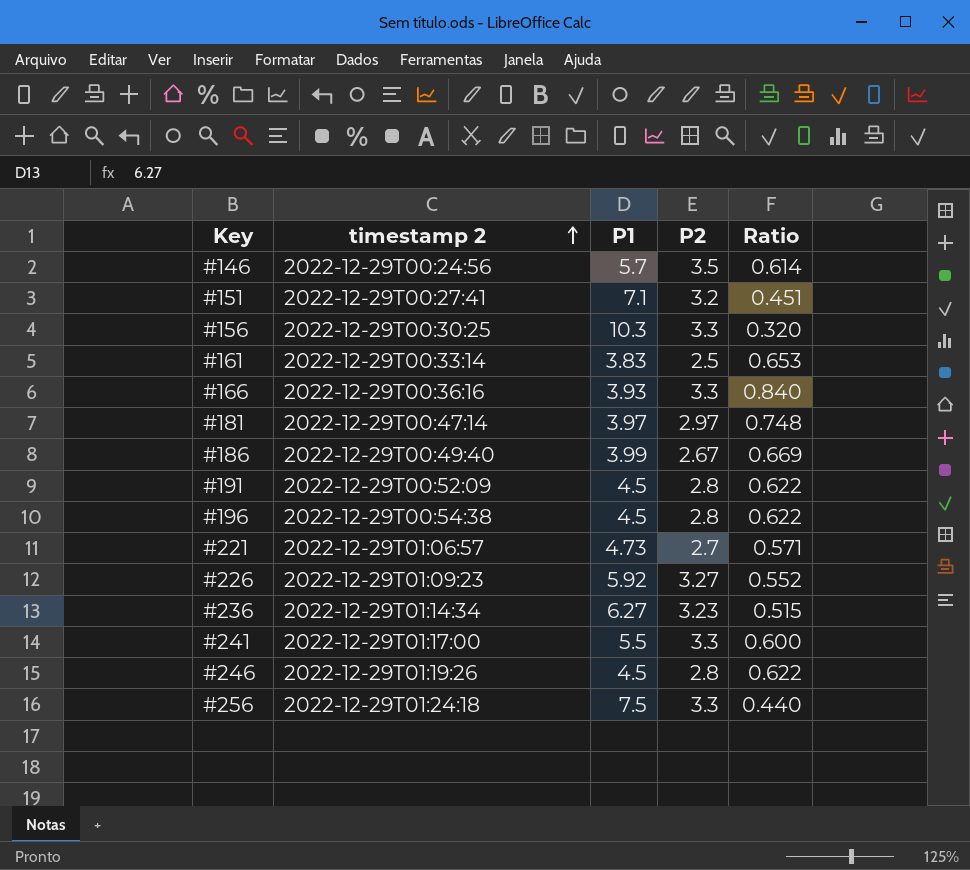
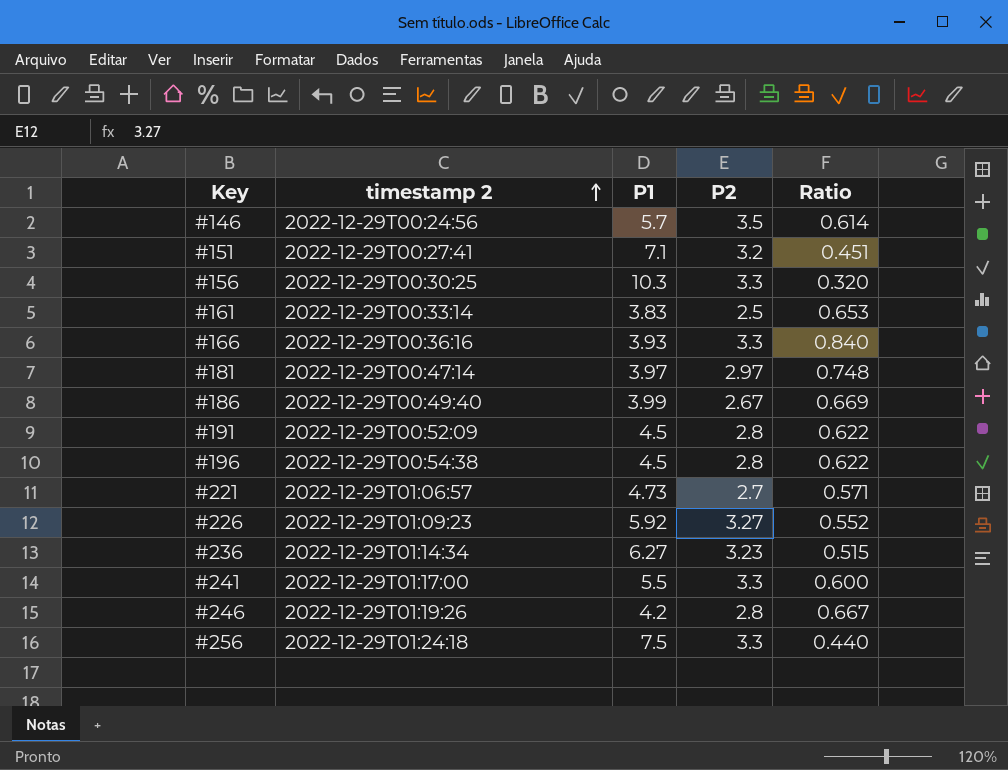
#246 | P1: 4.5 -> 4.2
#246 | Ratio: 0.622 -> 0.667

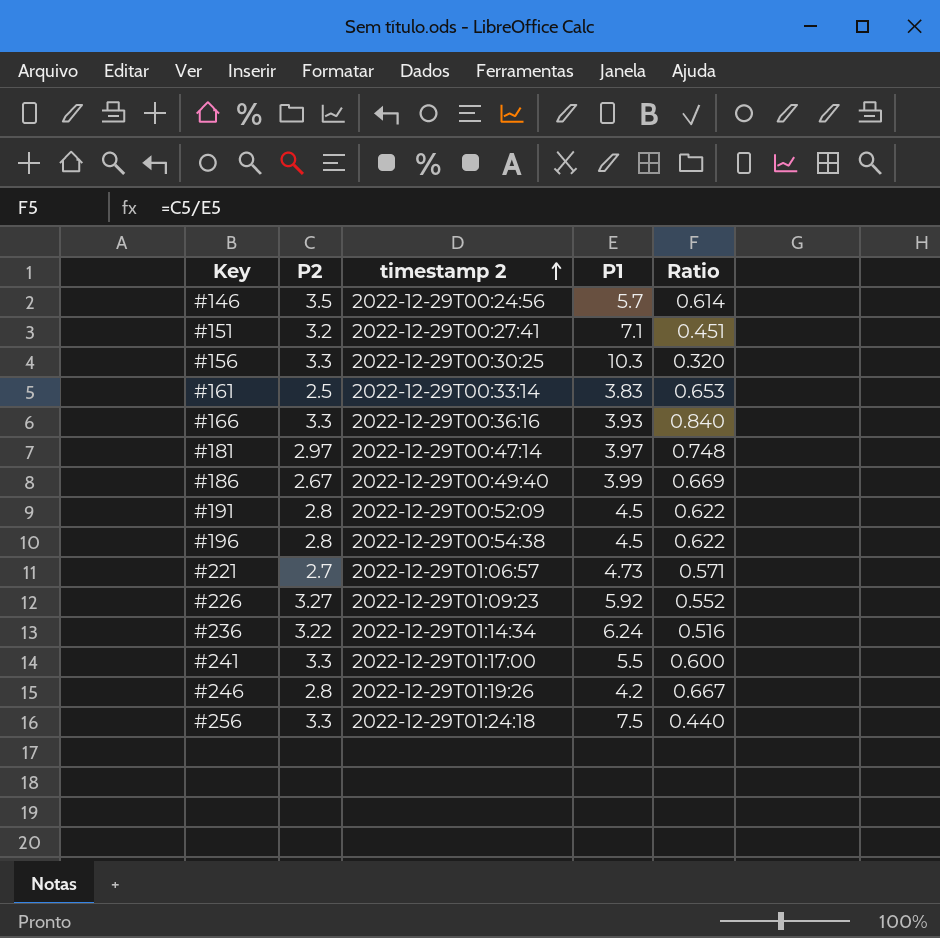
column P2 | position: 4 -> 2
#236 | P2: 3.23 -> 3.22
#236 | P1: 6.27 -> 6.24
#236 | Ratio: 0.515 -> 0.516

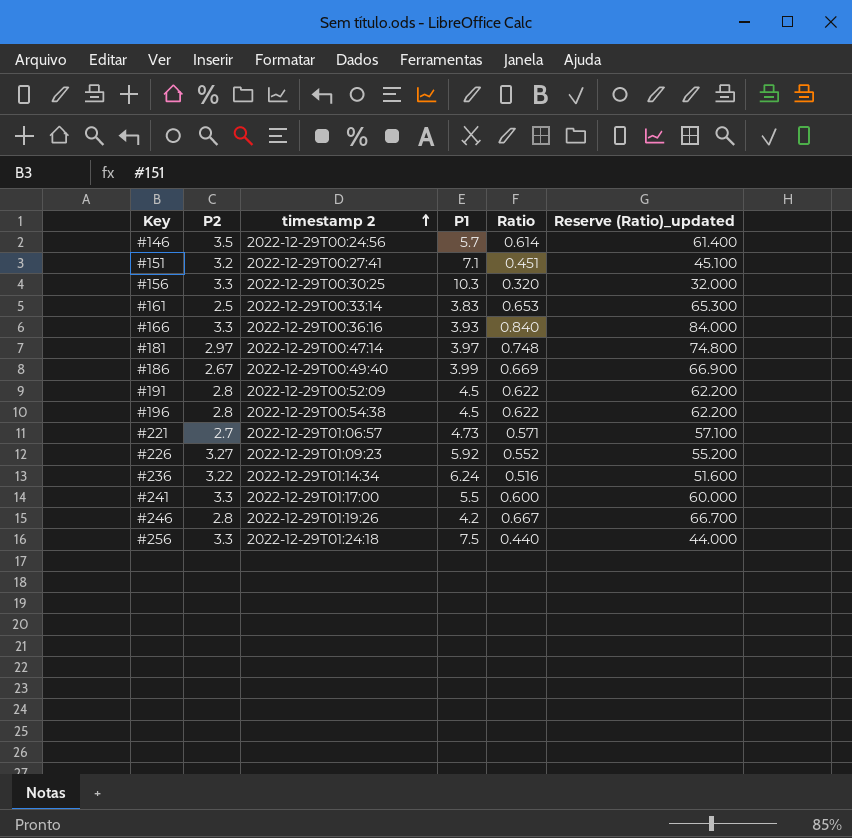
column Reserve (Ratio)_updated | formula: none -> [Ratio] * 100

